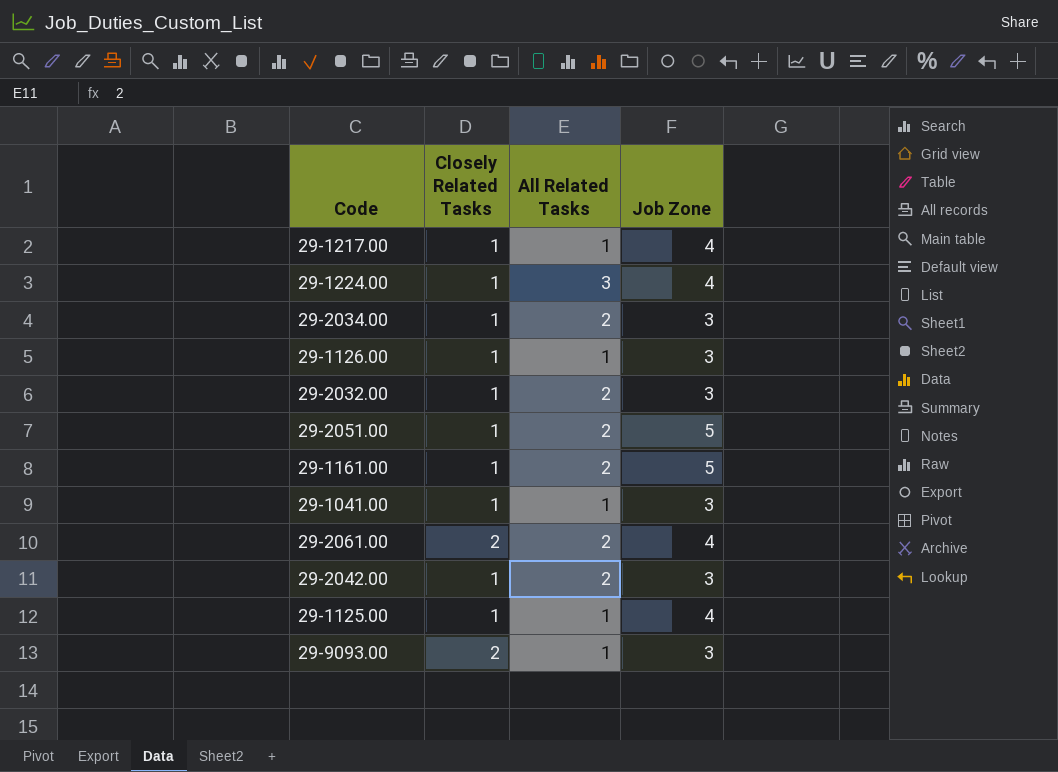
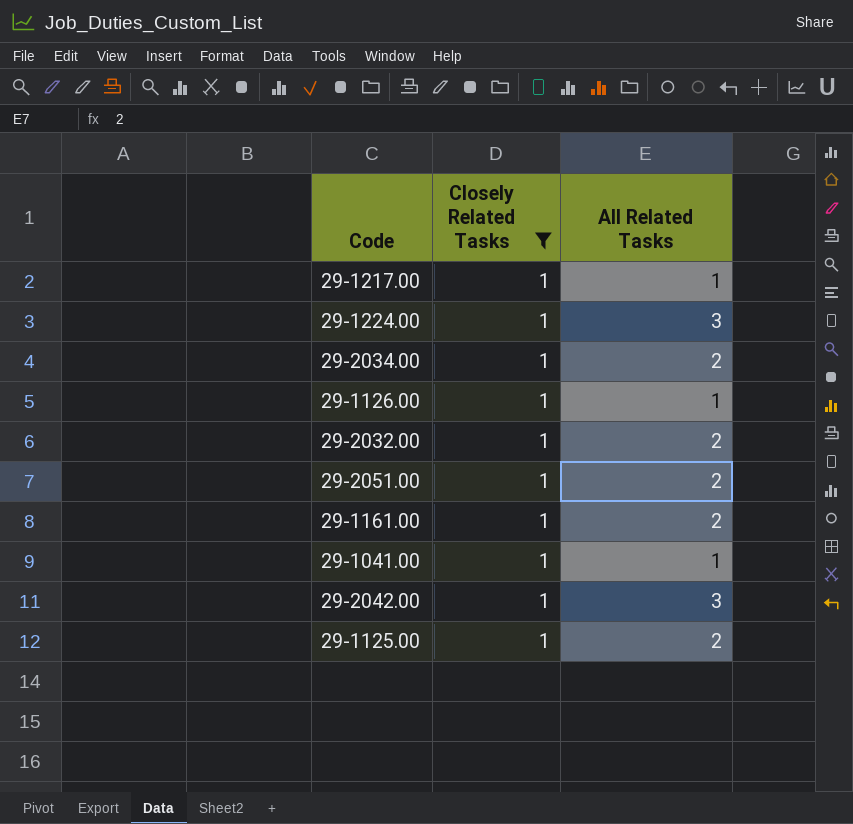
filter: none -> Closely Related Tasks = 1
column Job Zone | position: 4 -> none
29-2042.00 | All Related Tasks: 2 -> 3
29-1125.00 | All Related Tasks: 1 -> 2

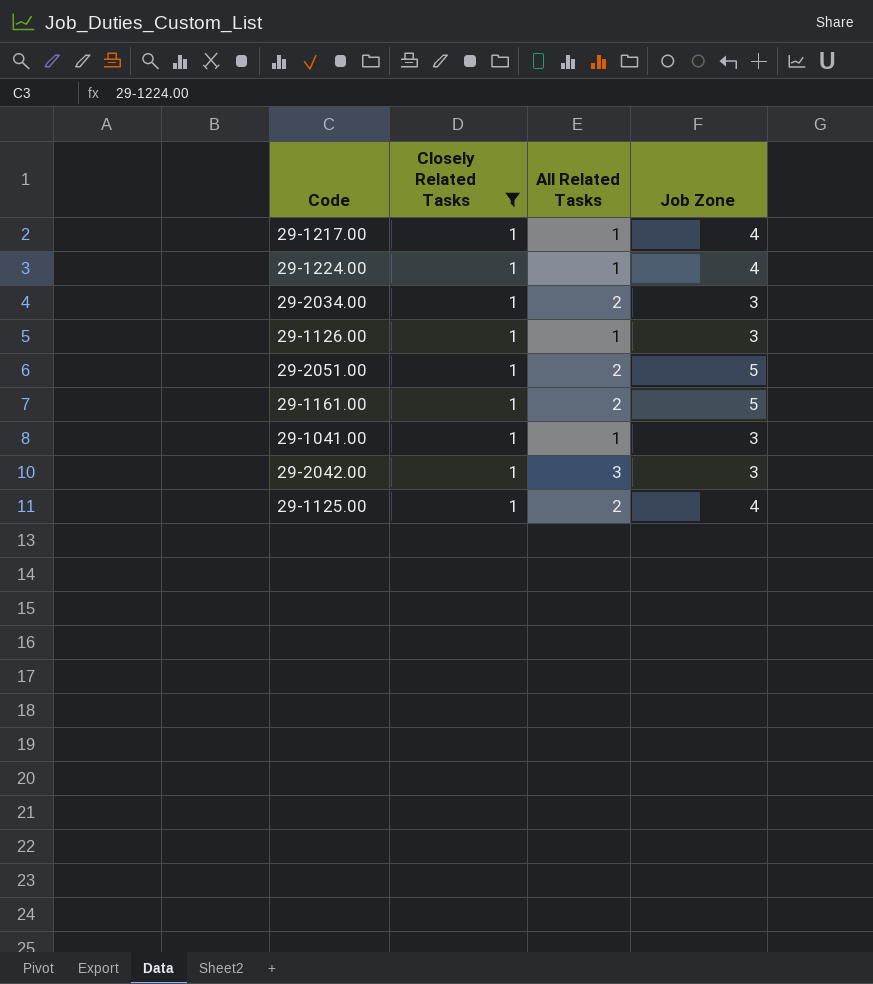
column Job Zone | position: none -> 4
row 29-2032.00: 1 | 2 -> none
29-1224.00 | All Related Tasks: 3 -> 1

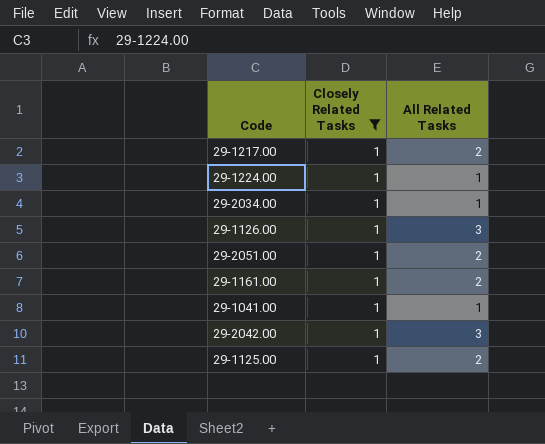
column Job Zone | position: 4 -> none
29-1217.00 | All Related Tasks: 1 -> 2
29-2034.00 | All Related Tasks: 2 -> 1
29-1126.00 | All Related Tasks: 1 -> 3

